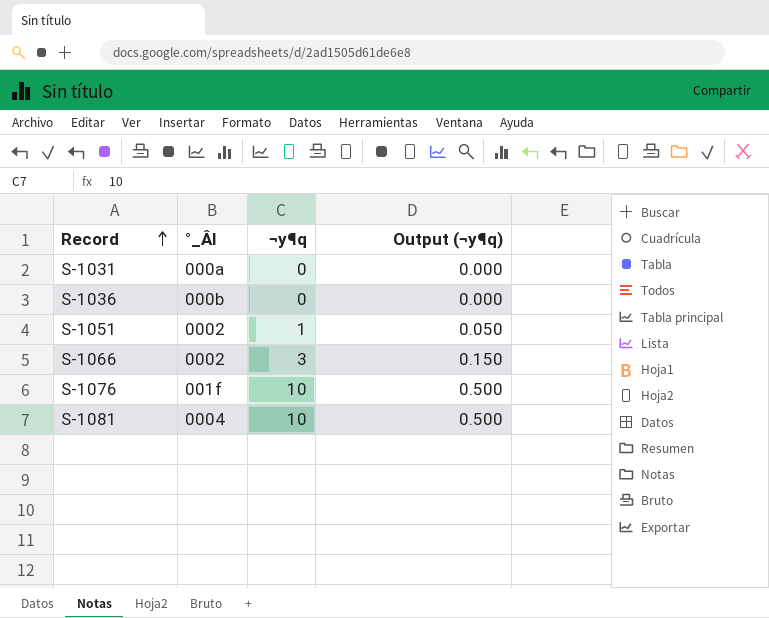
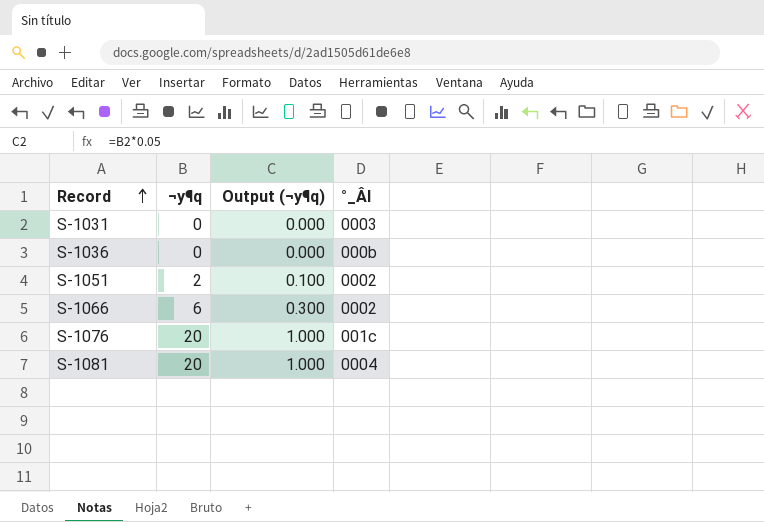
column °_ÂI | position: 2 -> 4
S-1031 | °_ÂI: 000a -> 0003
S-1051 | ¬y¶q: 1 -> 2
S-1051 | Output (¬y¶q): 0.050 -> 0.100
S-1066 | ¬y¶q: 3 -> 6
S-1066 | Output (¬y¶q): 0.150 -> 0.300
S-1076 | ¬y¶q: 10 -> 20
S-1076 | Output (¬y¶q): 0.500 -> 1.000
S-1076 | °_ÂI: 001f -> 001c
S-1081 | ¬y¶q: 10 -> 20
S-1081 | Output (¬y¶q): 0.500 -> 1.000

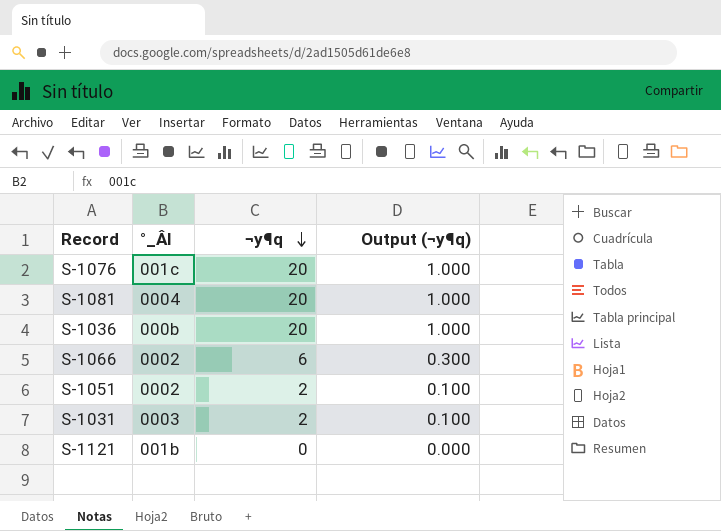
row order: Record ascending -> ¬y¶q descending
column °_ÂI | position: 4 -> 2
S-1036 | ¬y¶q: 0 -> 20
S-1036 | Output (¬y¶q): 0.000 -> 1.000
S-1031 | ¬y¶q: 0 -> 2
S-1031 | Output (¬y¶q): 0.000 -> 0.100
row S-1121: none -> 001b | 0 | 0.000

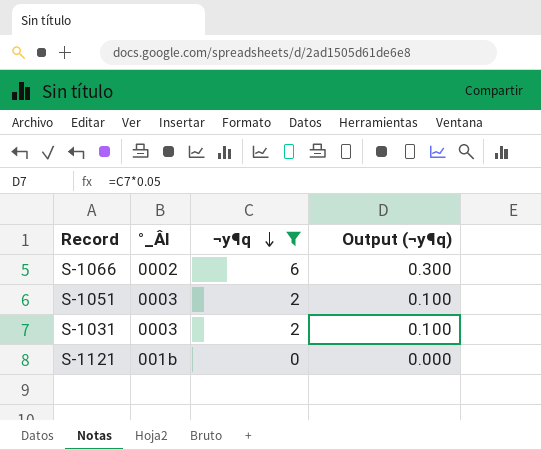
filter: none -> ¬y¶q != 20
S-1051 | °_ÂI: 0002 -> 0003

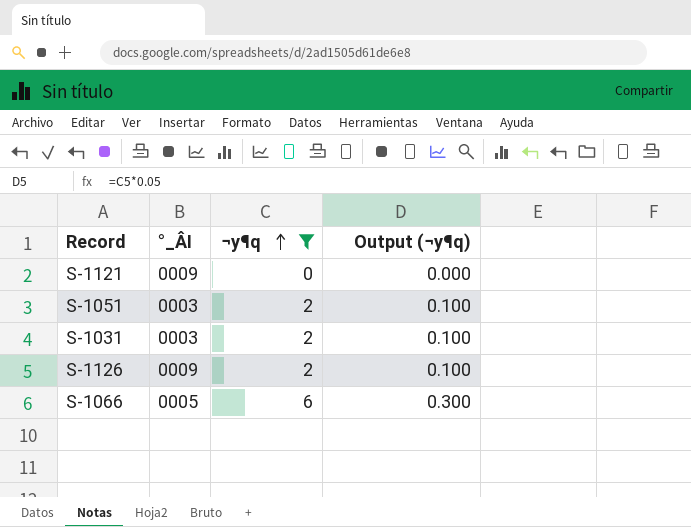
row order: ¬y¶q descending -> ¬y¶q ascending
S-1121 | °_ÂI: 001b -> 0009
row S-1126: none -> 0009 | 2 | 0.100
S-1066 | °_ÂI: 0002 -> 0005

